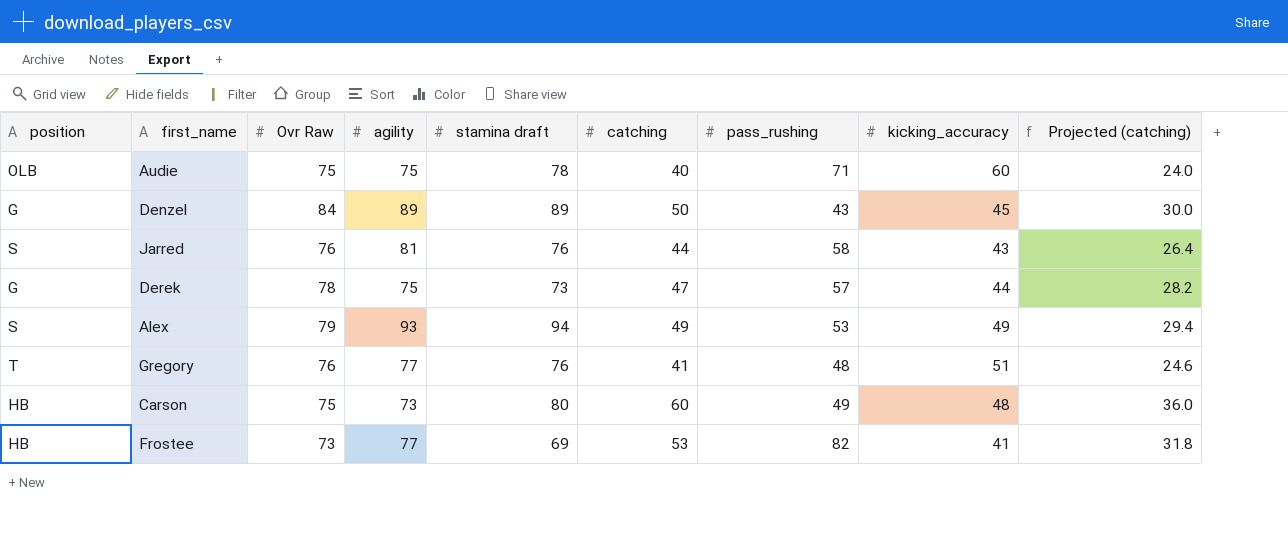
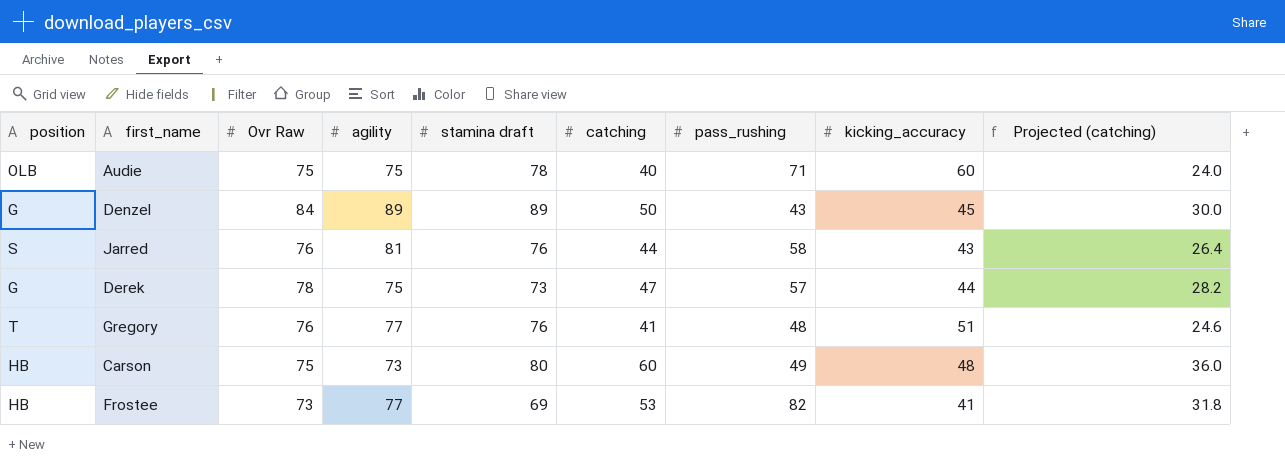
row Alex: S | 79 | 93 | 94 | 49 | 53 | 49 | 29.4 -> none

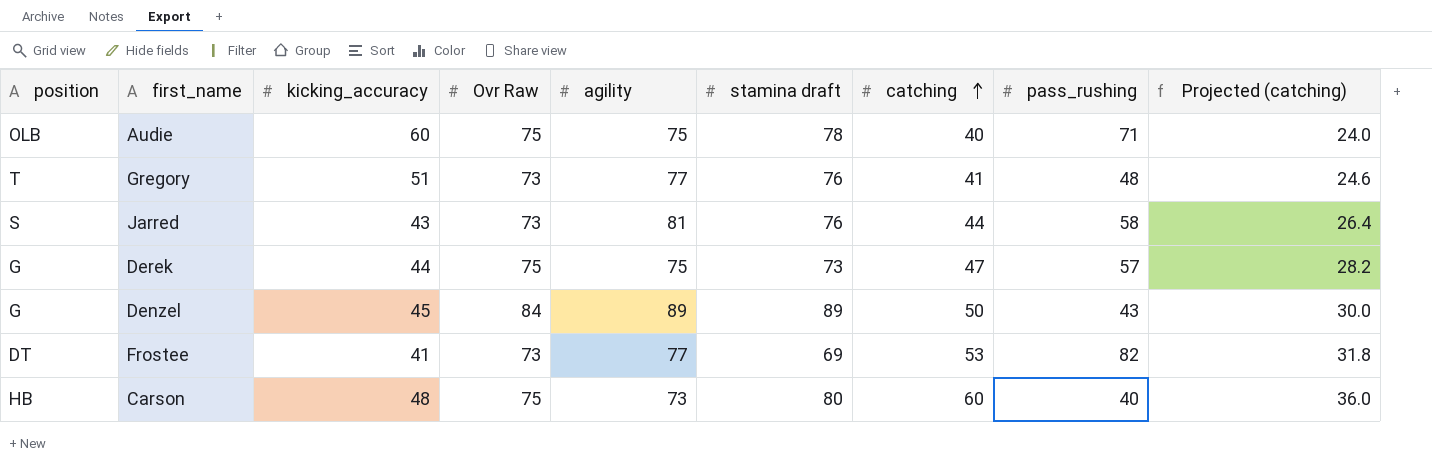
row order: none -> catching ascending
column kicking_accuracy | position: 8 -> 3
Gregory | Ovr Raw: 76 -> 73
Jarred | Ovr Raw: 76 -> 73
Derek | Ovr Raw: 78 -> 75
Frostee | position: HB -> DT
Carson | pass_rushing: 49 -> 40

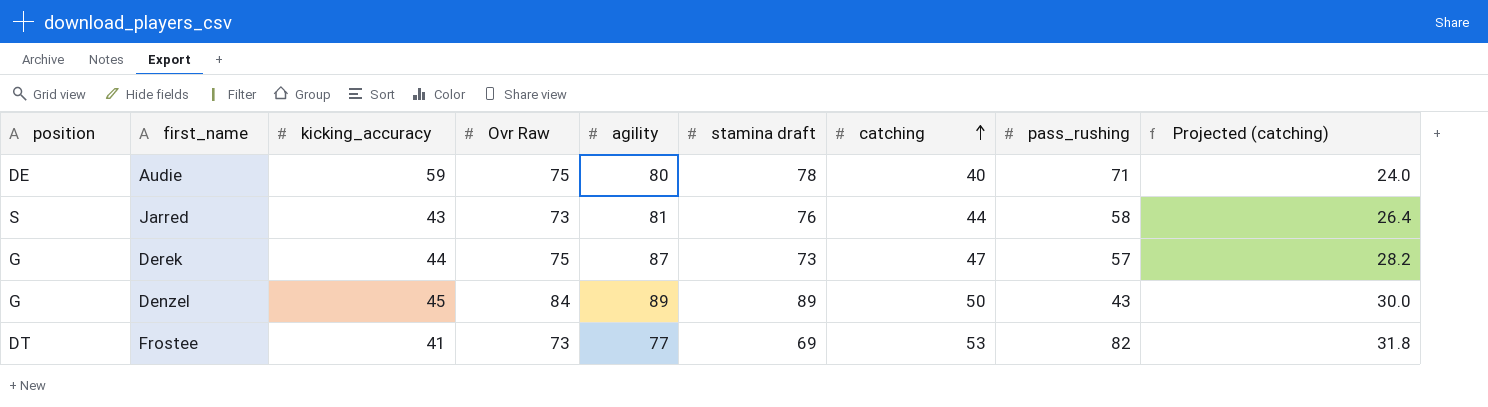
row Gregory: T | 51 | 73 | 77 | 76 | 41 | 48 | 24.6 -> none
row Carson: HB | 48 | 75 | 73 | 80 | 60 | 40 | 36.0 -> none
Audie | position: OLB -> DE
Audie | kicking_accuracy: 60 -> 59
Audie | agility: 75 -> 80
Derek | agility: 75 -> 87

